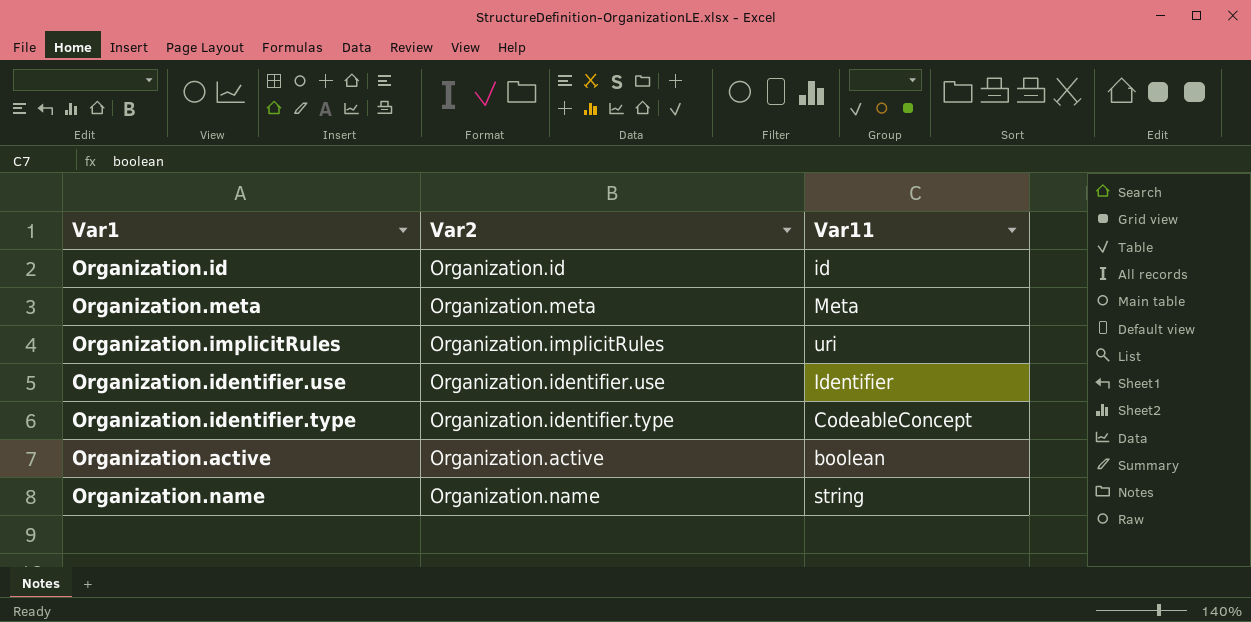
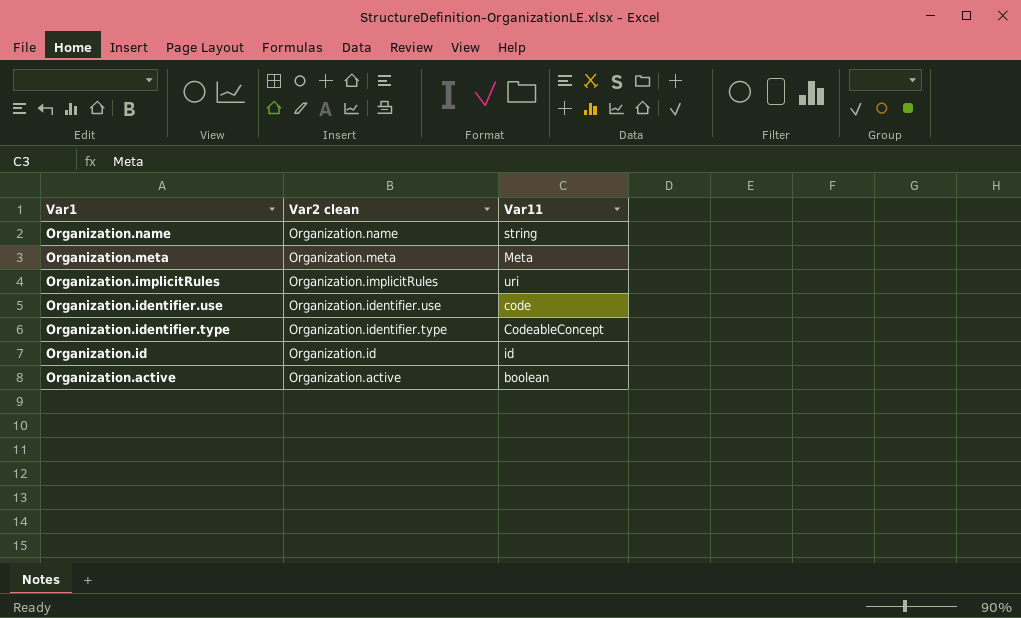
row order: none -> Var1 descending
column name: Var2 -> Var2 clean
Organization.identifier.use | Var11: Identifier -> code

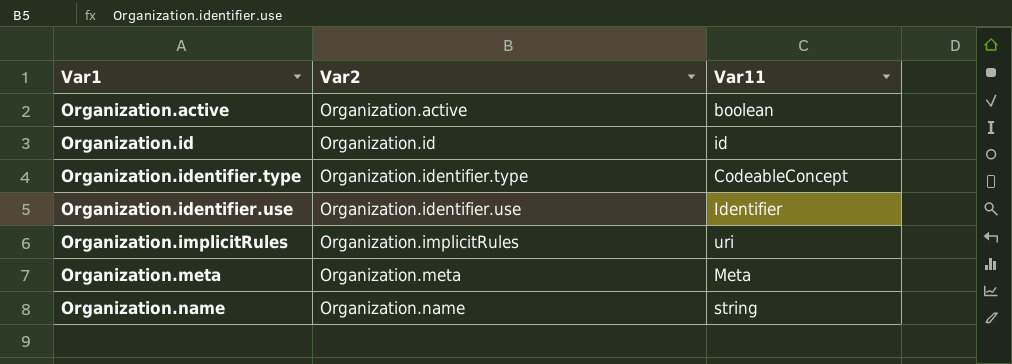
row order: Var1 descending -> Var1 ascending
column name: Var2 clean -> Var2
Organization.identifier.use | Var11: code -> Identifier

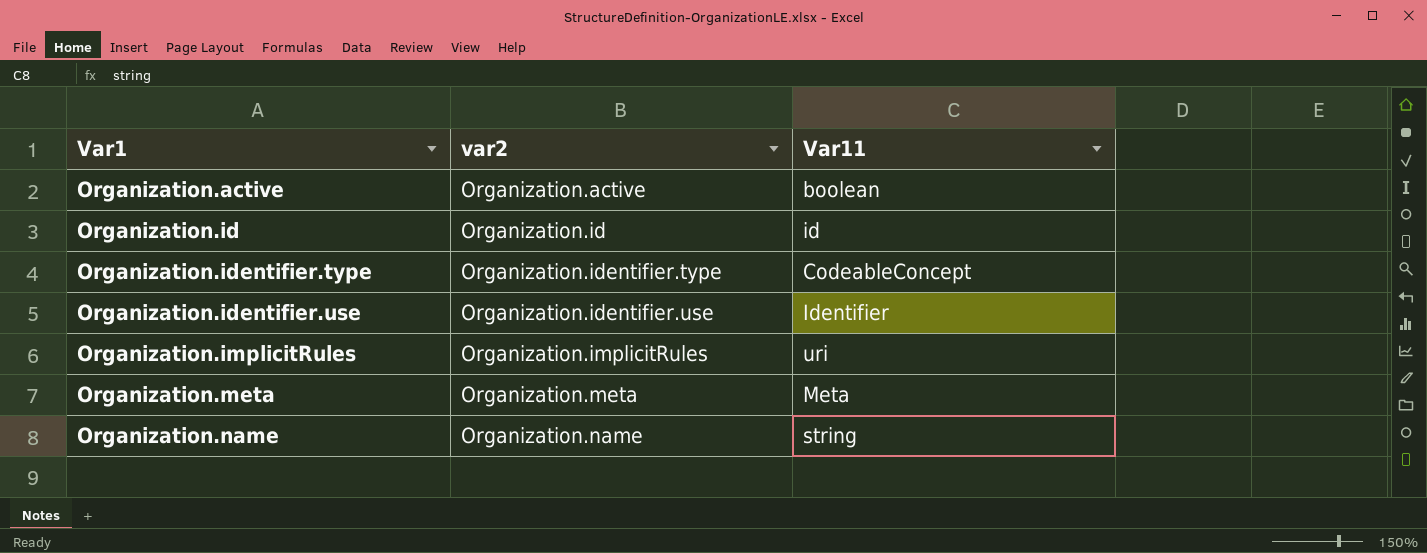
column name: Var2 -> var2

